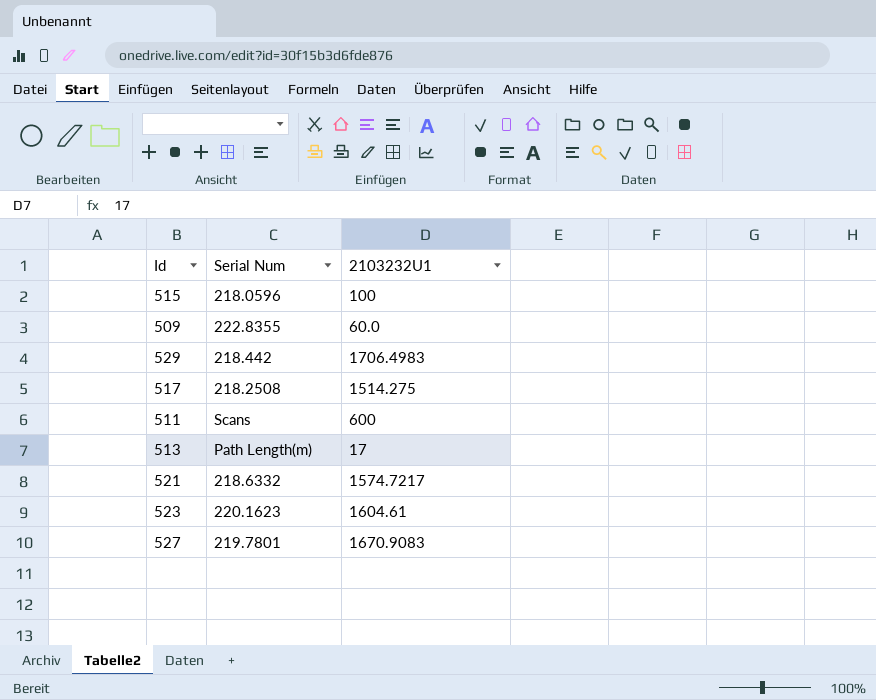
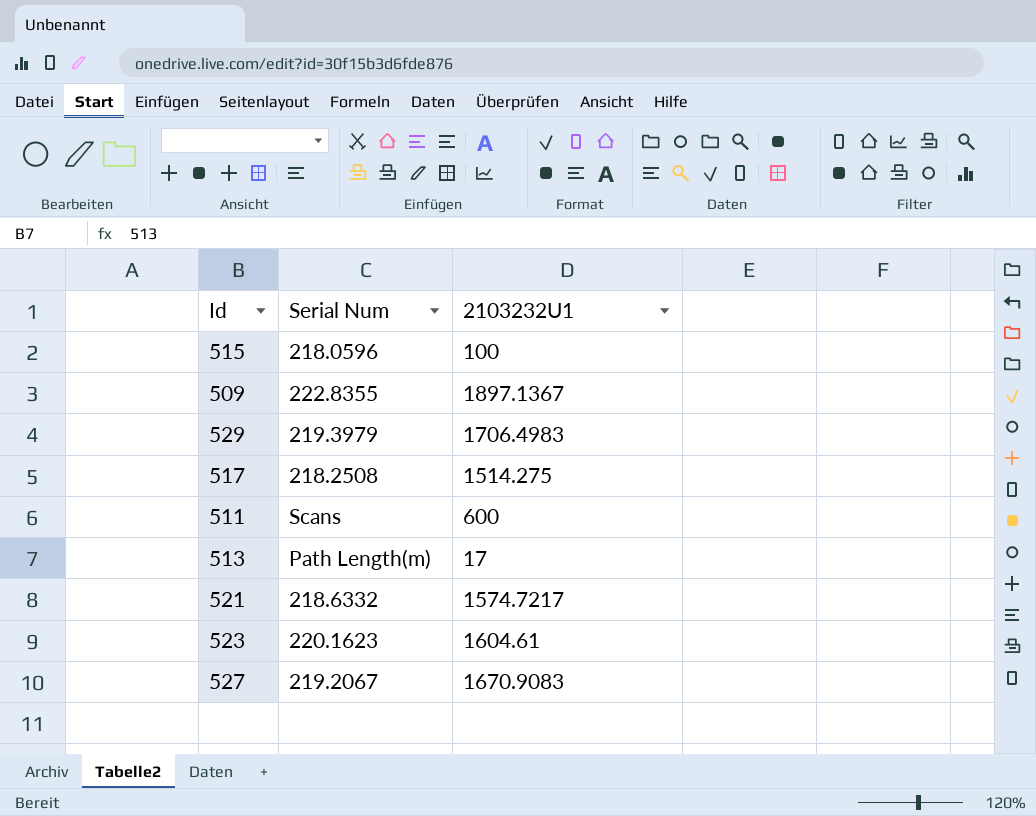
509 | 2103232U1: 60.0 -> 1897.1367
529 | Serial Num: 218.442 -> 219.3979
527 | Serial Num: 219.7801 -> 219.2067

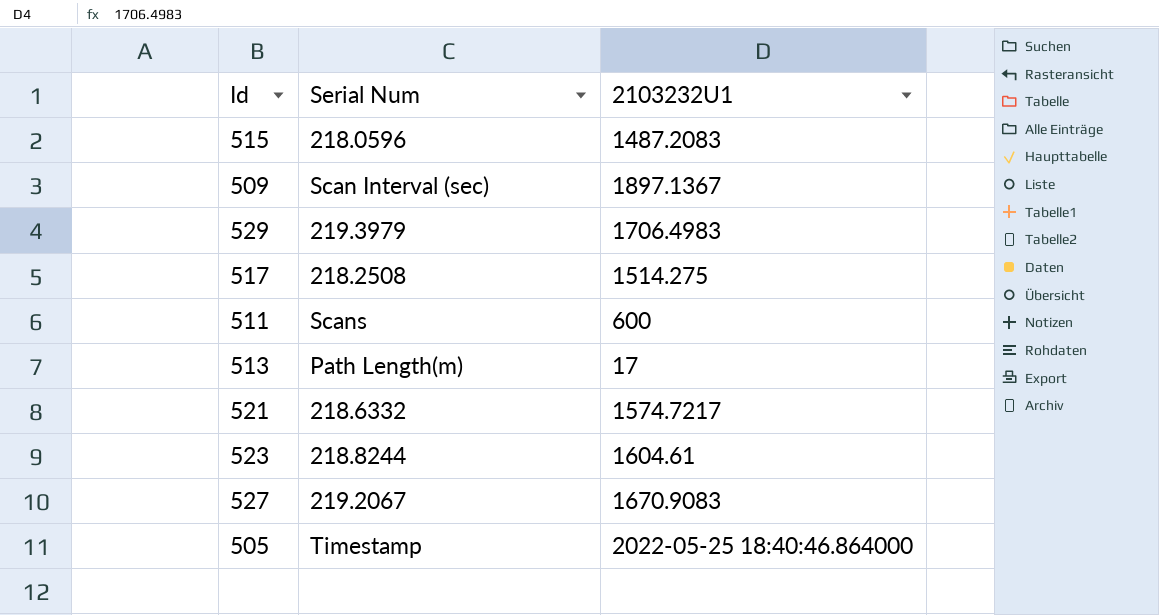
515 | 2103232U1: 100 -> 1487.2083
509 | Serial Num: 222.8355 -> Scan Interval (sec)
523 | Serial Num: 220.1623 -> 218.8244
row 505: none -> Timestamp | 2022-05-25 18:40:46.864000

